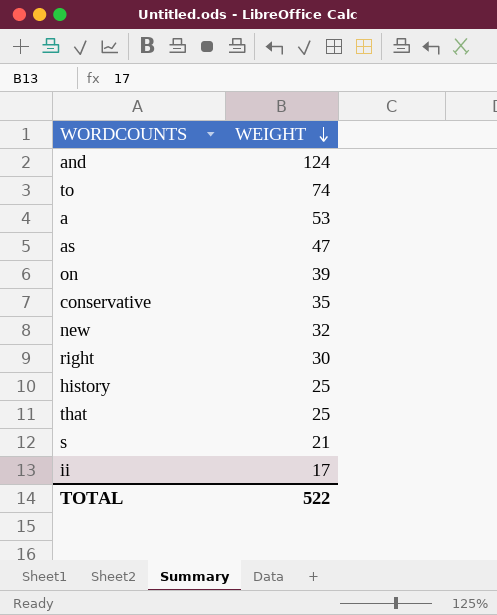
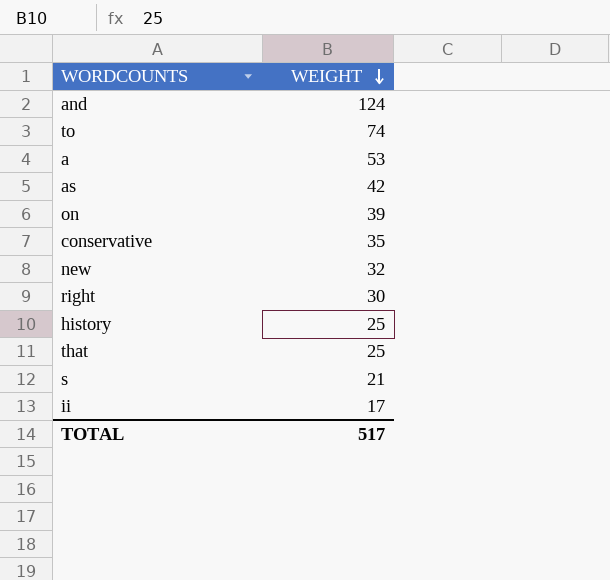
as | WEIGHT: 47 -> 42
TOTAL | WEIGHT: 522 -> 517

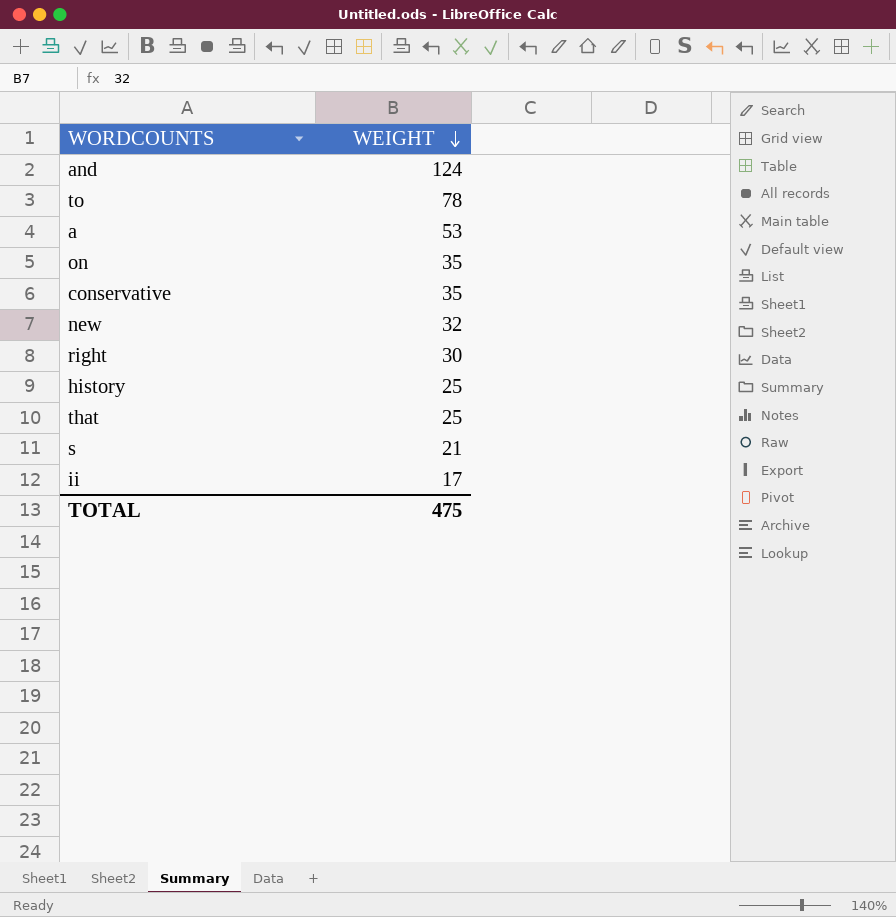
row as: 42 -> none
to | WEIGHT: 74 -> 78
on | WEIGHT: 39 -> 35
TOTAL | WEIGHT: 517 -> 475

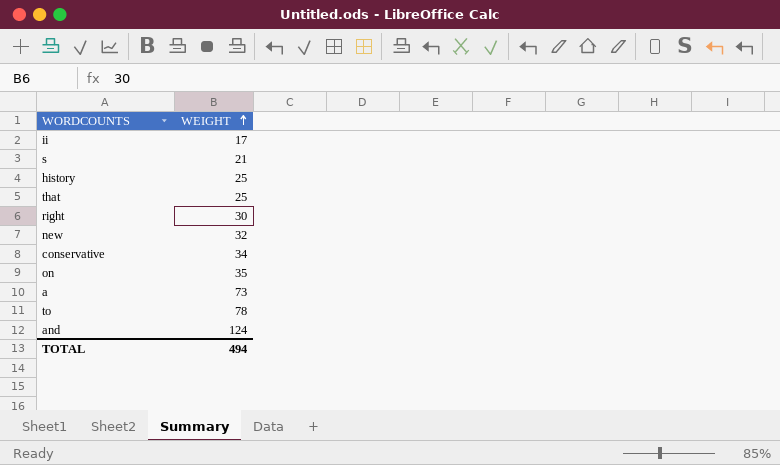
row order: WEIGHT descending -> WEIGHT ascending
conservative | WEIGHT: 35 -> 34
a | WEIGHT: 53 -> 73
TOTAL | WEIGHT: 475 -> 494

